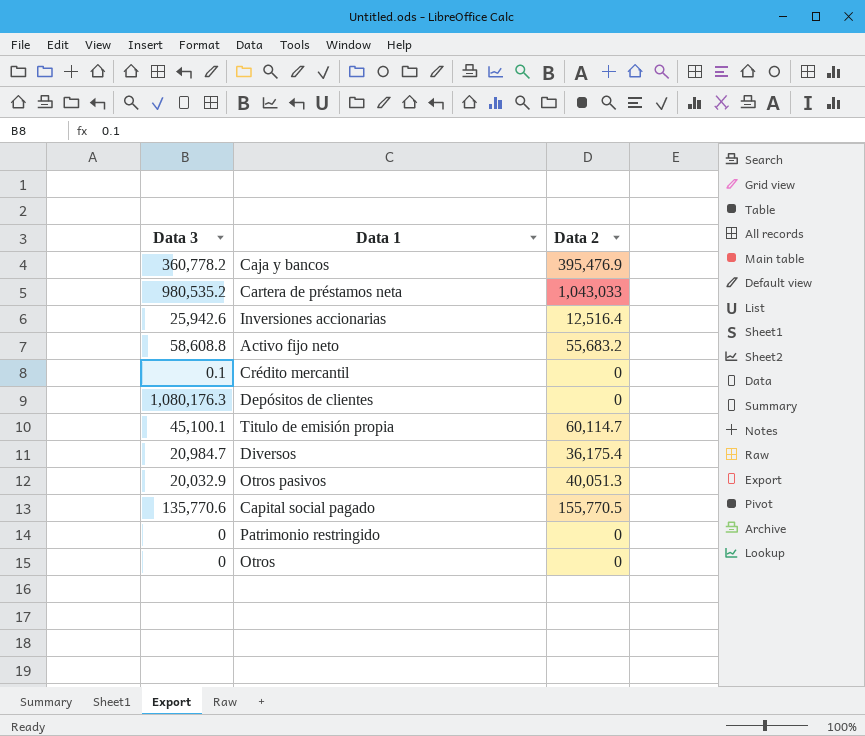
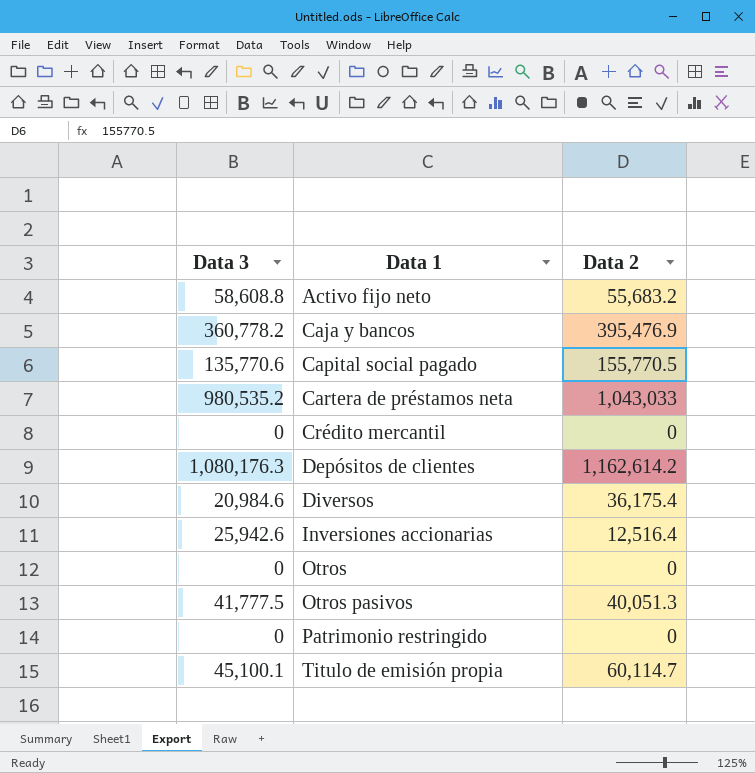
row order: none -> Data 1 ascending
Crédito mercantil | Data 3: 0.1 -> 0
Depósitos de clientes | Data 2: 0 -> 1,162,614.2
Diversos | Data 3: 20,984.7 -> 20,984.6
Otros pasivos | Data 3: 20,032.9 -> 41,777.5

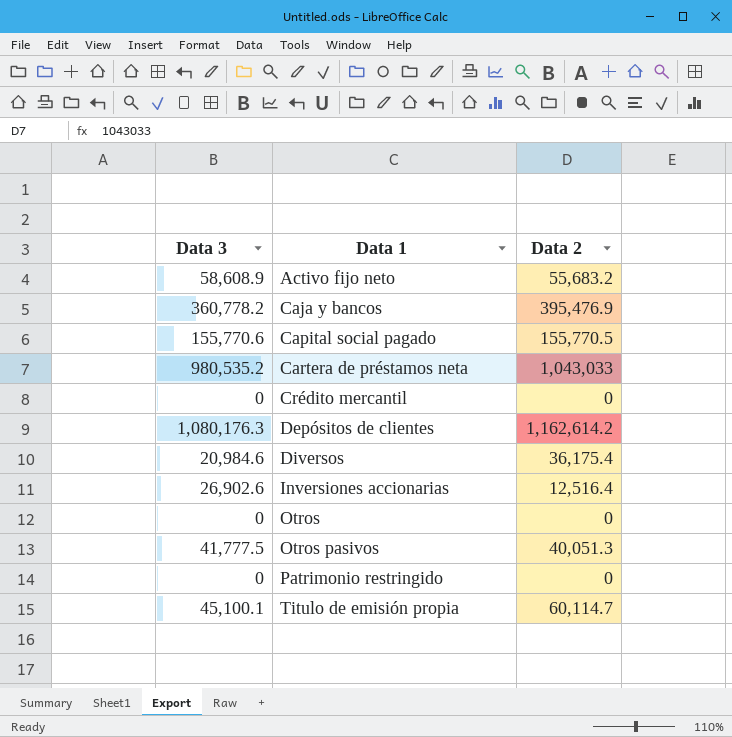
Activo fijo neto | Data 3: 58,608.8 -> 58,608.9
Capital social pagado | Data 3: 135,770.6 -> 155,770.6
Inversiones accionarias | Data 3: 25,942.6 -> 26,902.6

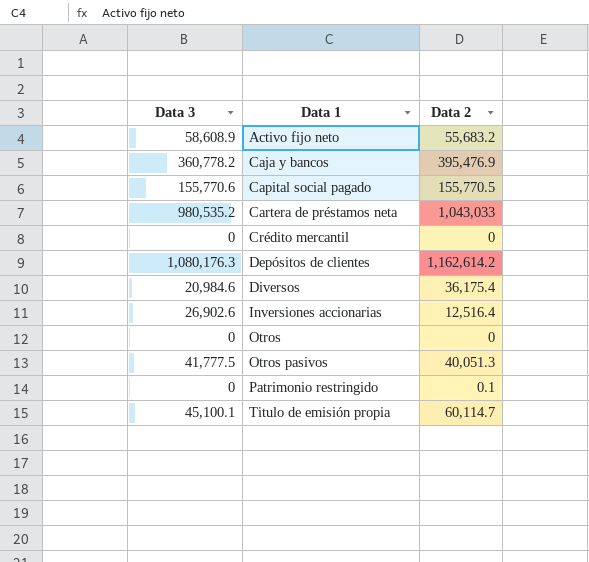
Patrimonio restringido | Data 2: 0 -> 0.1

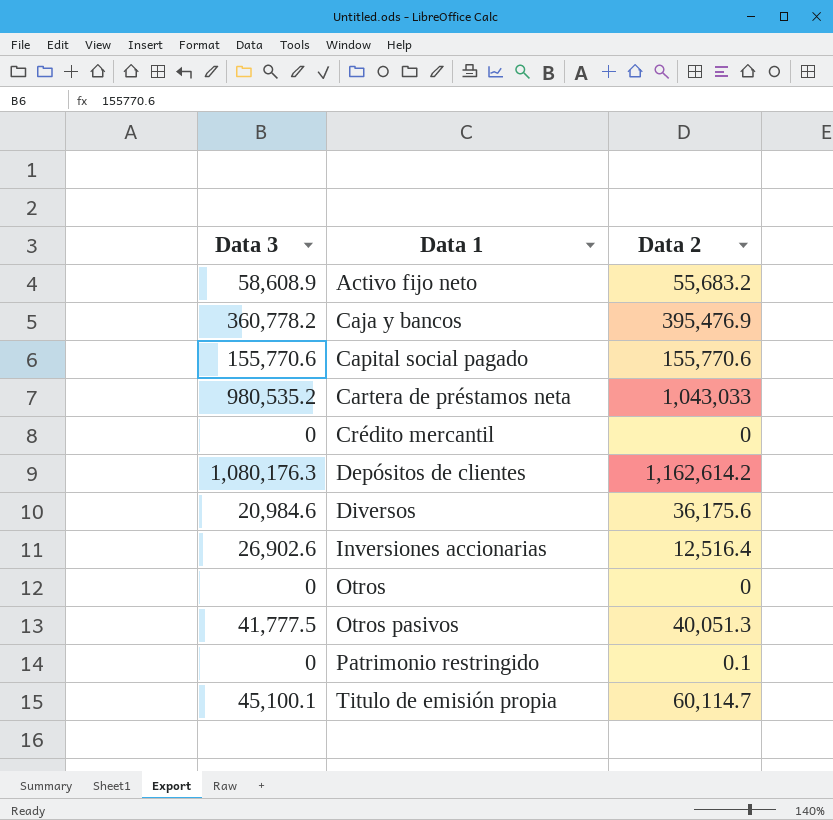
Capital social pagado | Data 2: 155,770.5 -> 155,770.6
Diversos | Data 2: 36,175.4 -> 36,175.6

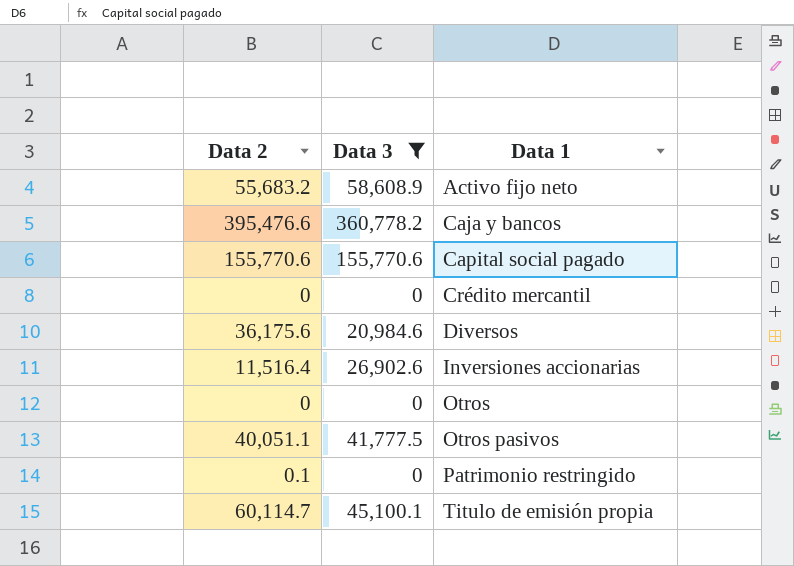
filter: none -> Data 3 <= 360,778.2
column Data 2 | position: 3 -> 1
Caja y bancos | Data 2: 395,476.9 -> 395,476.6
Inversiones accionarias | Data 2: 12,516.4 -> 11,516.4
Otros pasivos | Data 2: 40,051.3 -> 40,051.1

